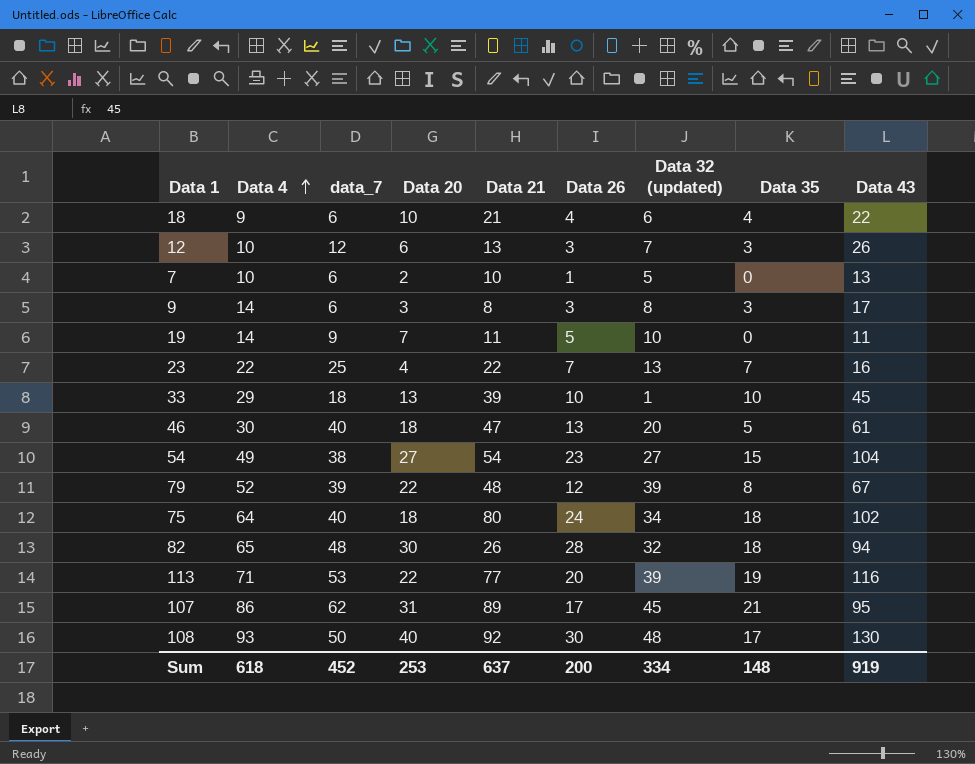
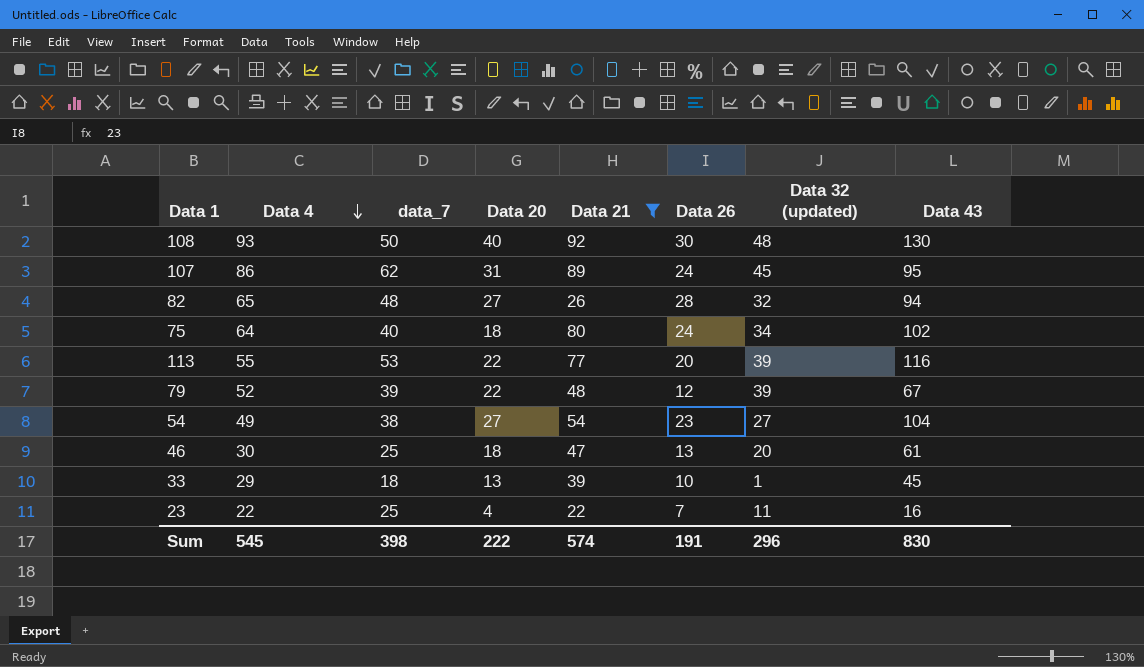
filter: none -> Data 21 >= 22
row order: Data 4 ascending -> Data 4 descending
column Data 35 | position: 8 -> none
107 | Data 26: 17 -> 24
82 | Data 20: 30 -> 27
113 | Data 4: 71 -> 55
46 | data_7: 40 -> 25
23 | Data 32 (updated): 13 -> 11
Sum | Data 4: 618 -> 545
Sum | data_7: 452 -> 398
Sum | Data 20: 253 -> 222
Sum | Data 21: 637 -> 574
Sum | Data 26: 200 -> 191
Sum | Data 32 (updated): 334 -> 296
Sum | Data 43: 919 -> 830

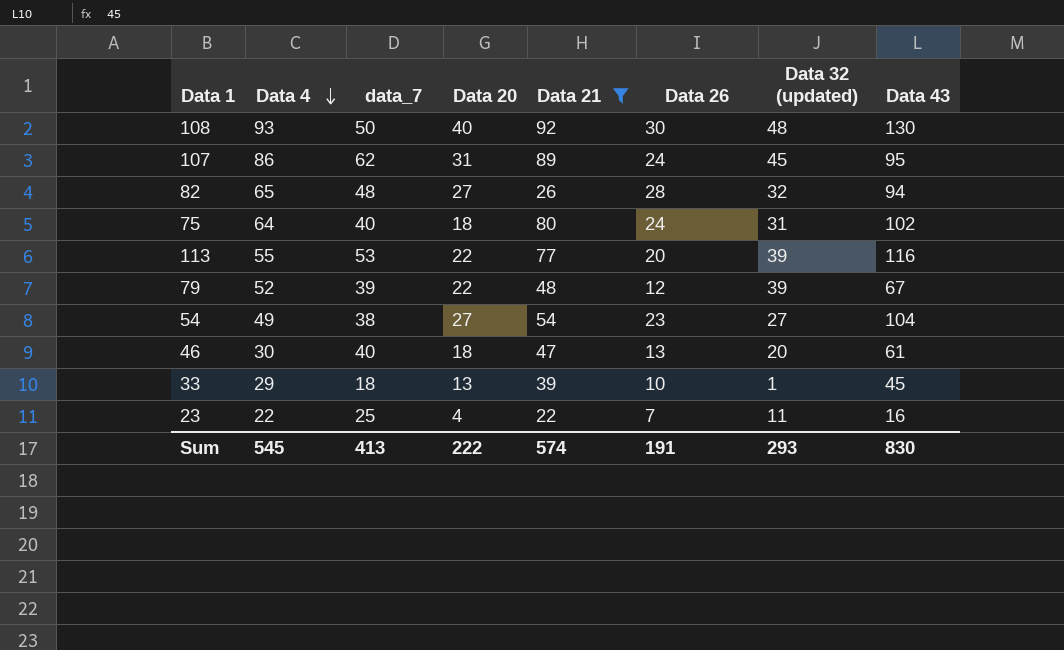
75 | Data 32 (updated): 34 -> 31
46 | data_7: 25 -> 40
Sum | data_7: 398 -> 413
Sum | Data 32 (updated): 296 -> 293

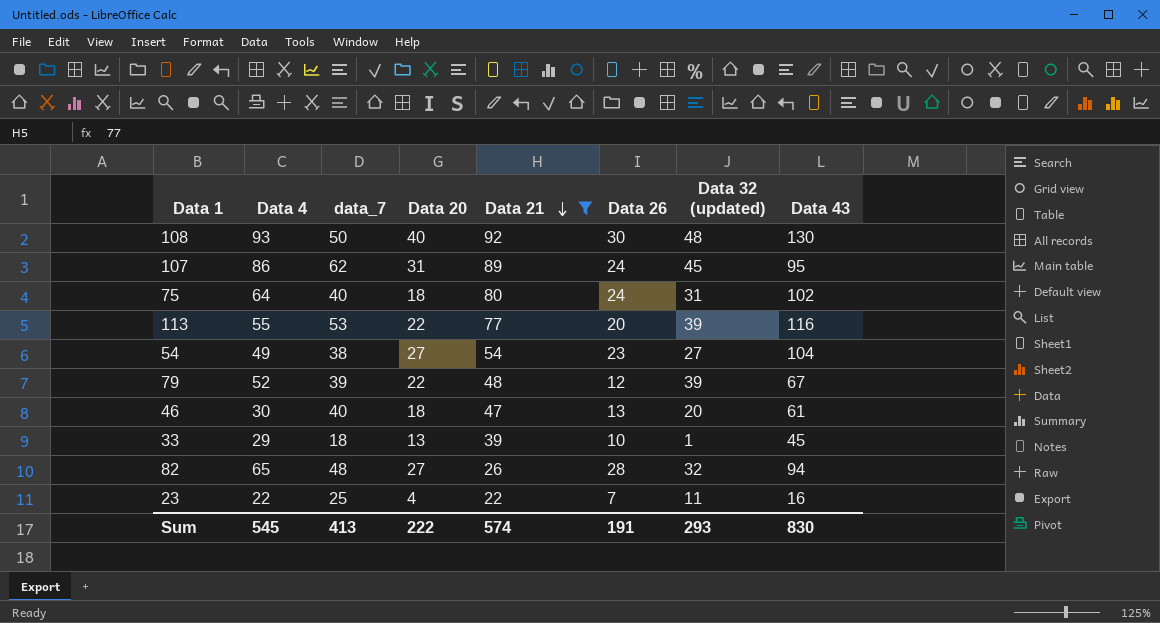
row order: Data 4 descending -> Data 21 descending

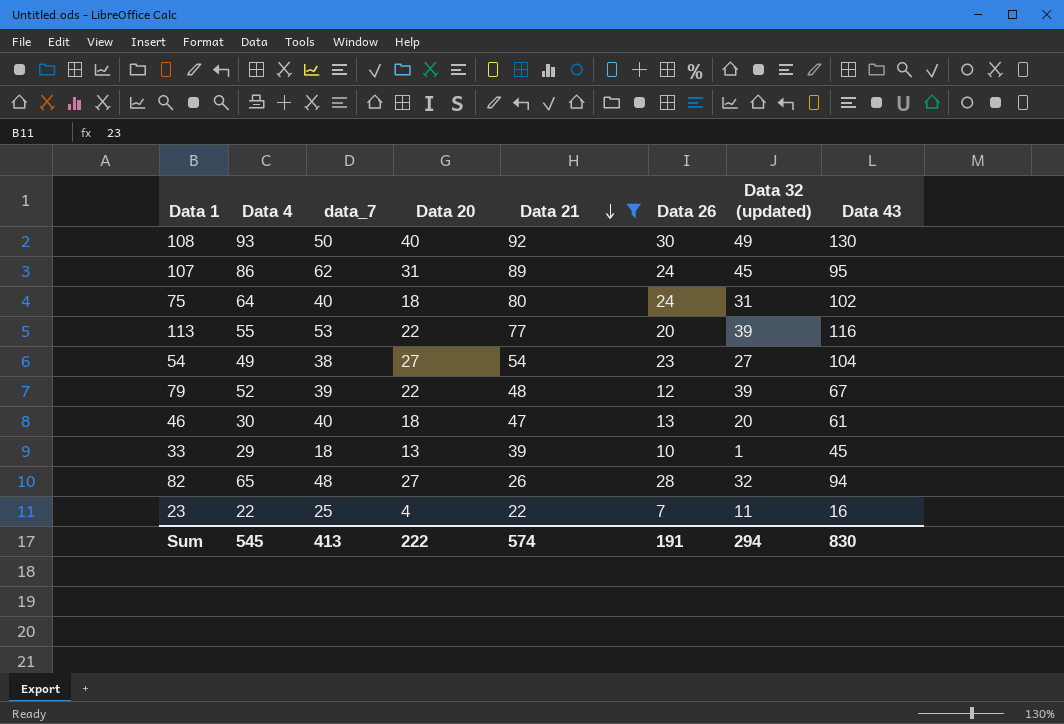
108 | Data 32 (updated): 48 -> 49
Sum | Data 32 (updated): 293 -> 294

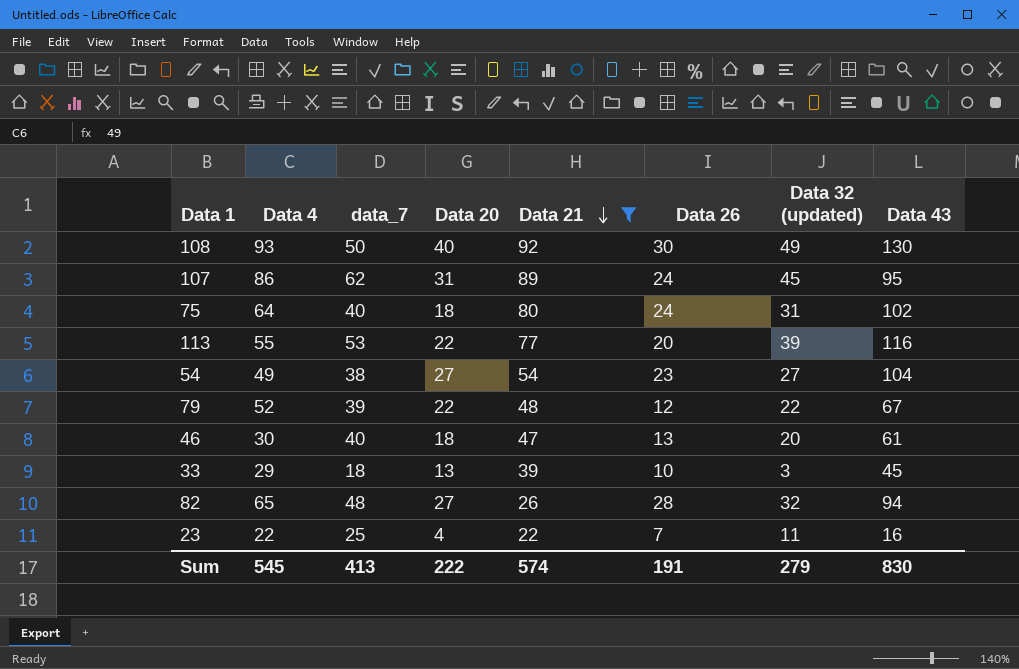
79 | Data 32 (updated): 39 -> 22
33 | Data 32 (updated): 1 -> 3
Sum | Data 32 (updated): 294 -> 279

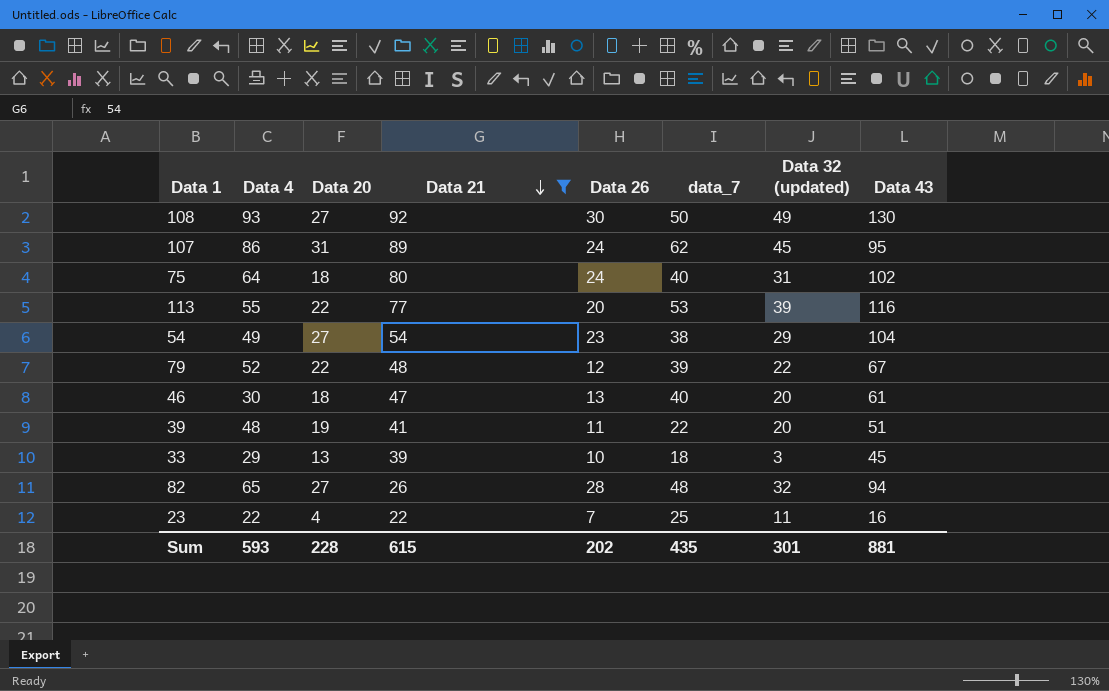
column data_7 | position: 3 -> 6
108 | Data 20: 40 -> 27
54 | Data 32 (updated): 27 -> 29
row 39: none -> 48 | 19 | 41 | 11 | 22 | 20 | 51
Sum | Data 4: 545 -> 593
Sum | Data 20: 222 -> 228
Sum | Data 21: 574 -> 615
Sum | Data 26: 191 -> 202
Sum | data_7: 413 -> 435
Sum | Data 32 (updated): 279 -> 301
Sum | Data 43: 830 -> 881

